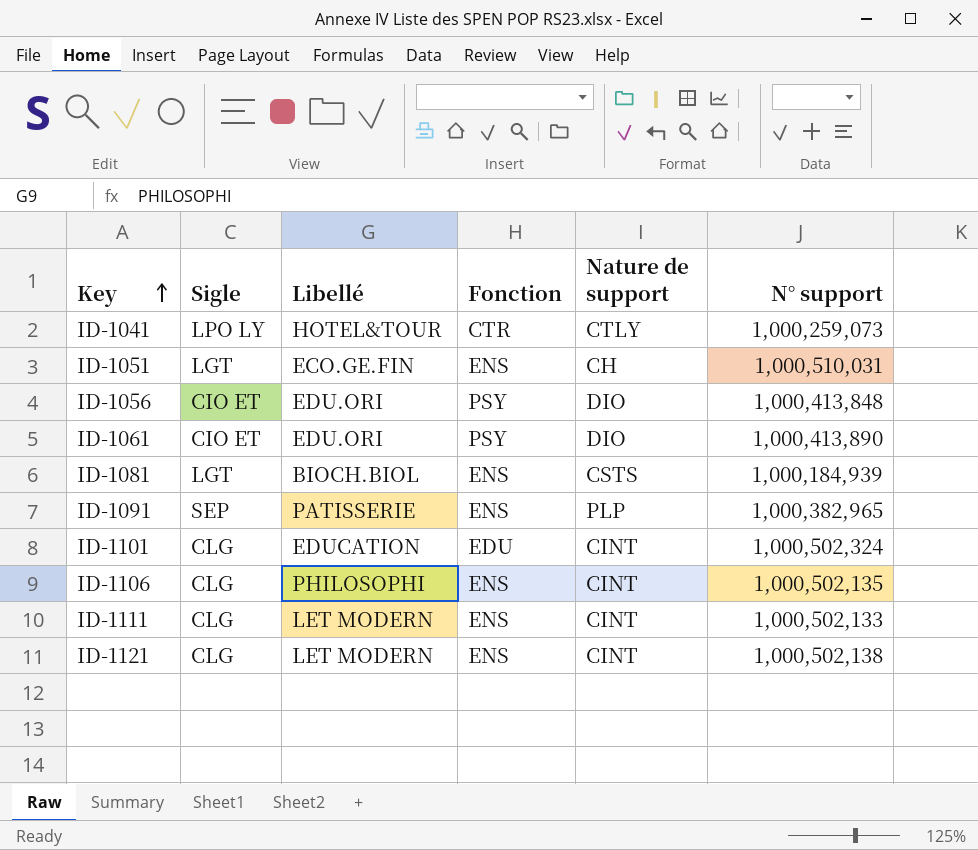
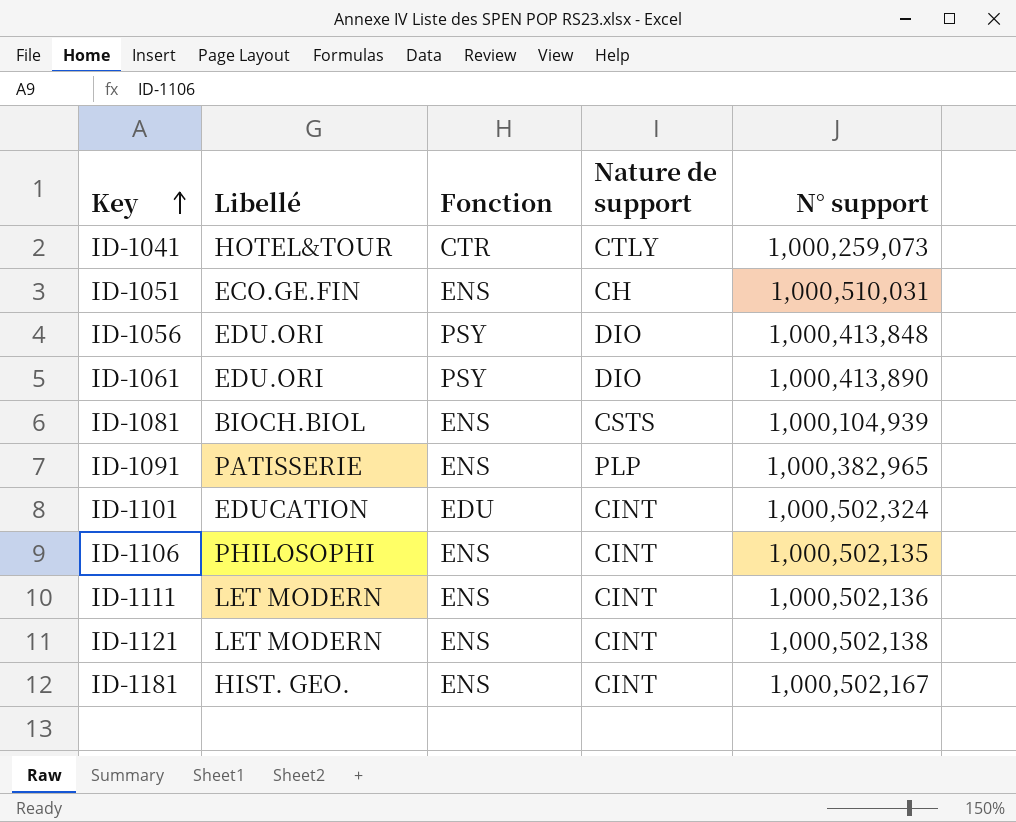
column Sigle | position: 2 -> none
ID-1081 | N° support: 1,000,184,939 -> 1,000,104,939
ID-1111 | N° support: 1,000,502,133 -> 1,000,502,136
row ID-1181: none -> HIST. GEO. | ENS | CINT | 1,000,502,167

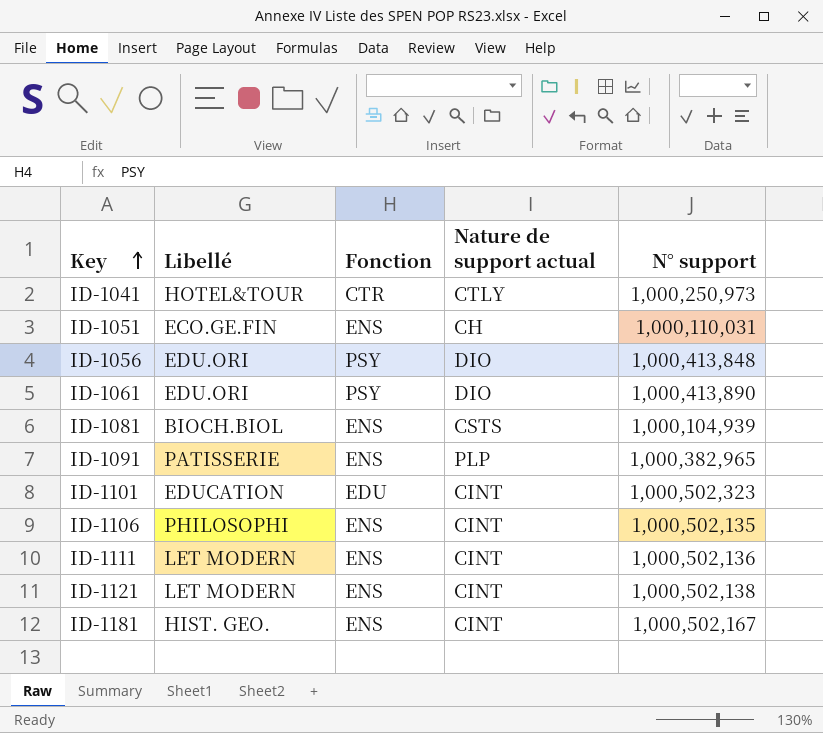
column name: Nature de support -> Nature de support actual
ID-1041 | N° support: 1,000,259,073 -> 1,000,250,973
ID-1051 | N° support: 1,000,510,031 -> 1,000,110,031
ID-1101 | N° support: 1,000,502,324 -> 1,000,502,323

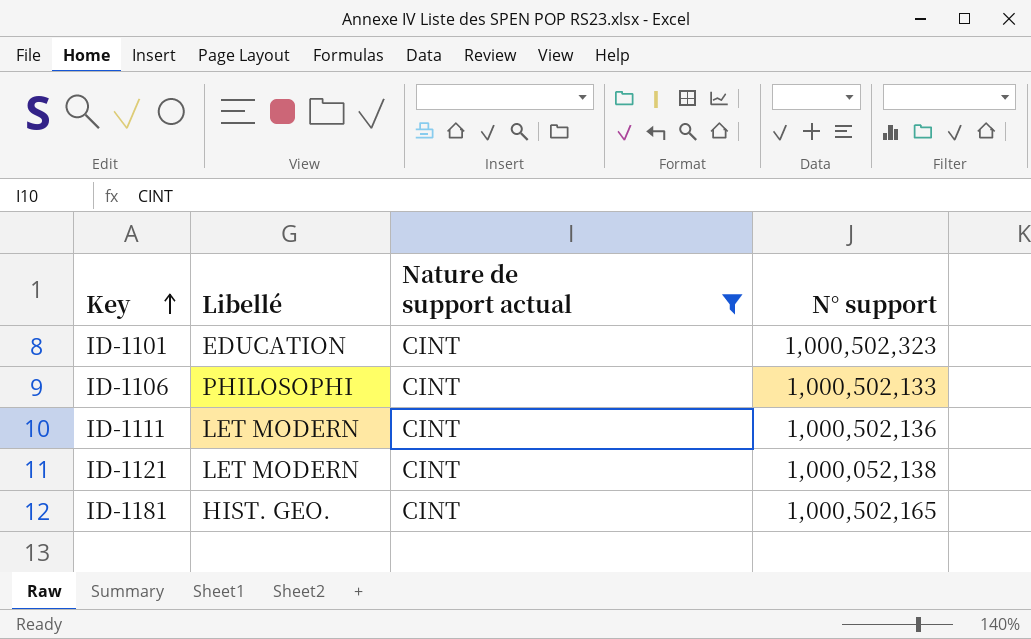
filter: none -> Nature de support actual = CINT
column Fonction | position: 3 -> none
ID-1106 | N° support: 1,000,502,135 -> 1,000,502,133
ID-1121 | N° support: 1,000,502,138 -> 1,000,052,138
ID-1181 | N° support: 1,000,502,167 -> 1,000,502,165

